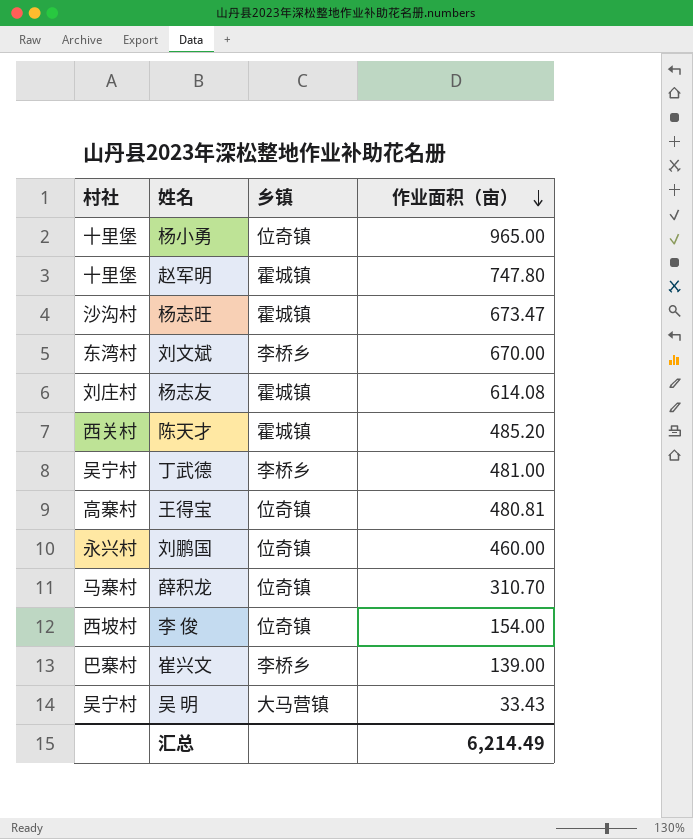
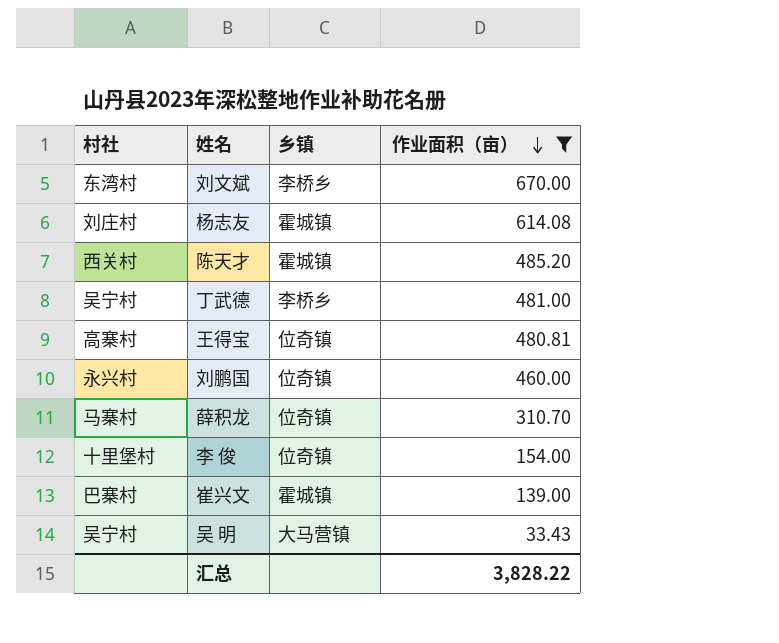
filter: none -> 作业面积（亩） <= 670.00
李 俊 | 村社: 西坡村 -> 十里堡村
崔兴文 | 乡镇: 李桥乡 -> 霍城镇
汇总 | 作业面积（亩）: 6,214.49 -> 3,828.22

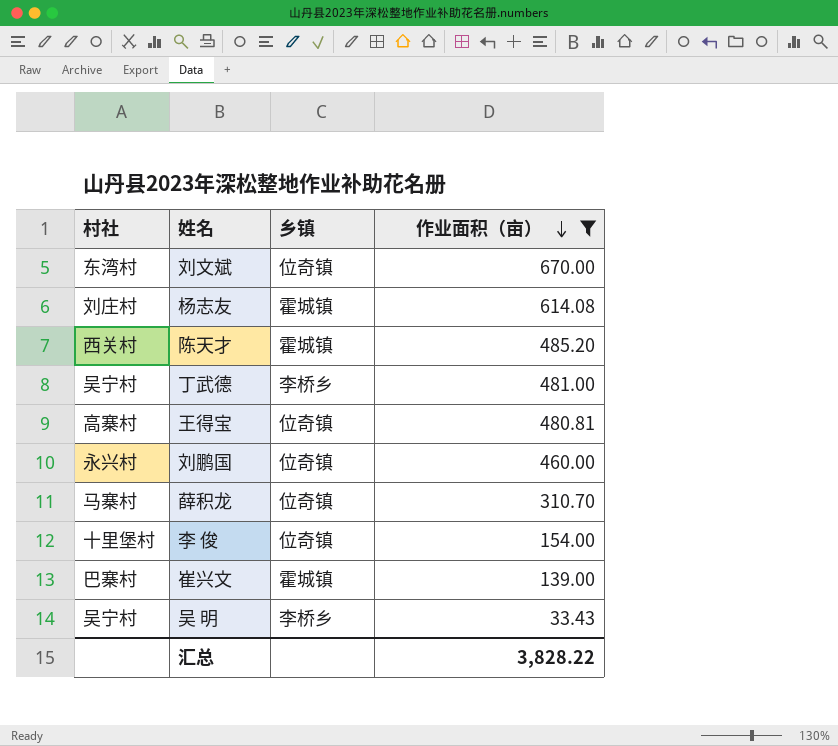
刘文斌 | 乡镇: 李桥乡 -> 位奇镇
吴 明 | 乡镇: 大马营镇 -> 李桥乡

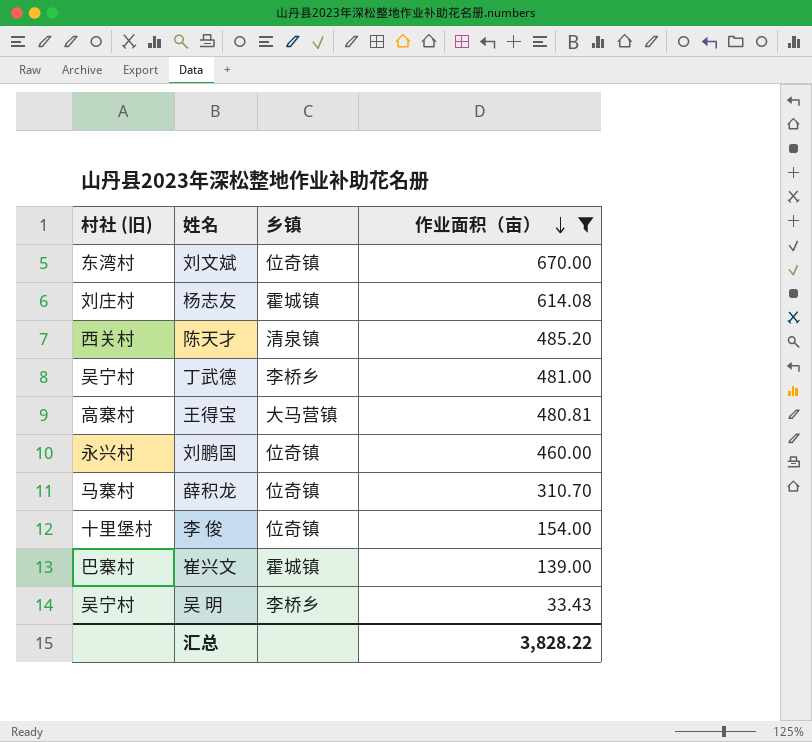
column name: 村社 -> 村社 (旧)
陈天才 | 乡镇: 霍城镇 -> 清泉镇
王得宝 | 乡镇: 位奇镇 -> 大马营镇

